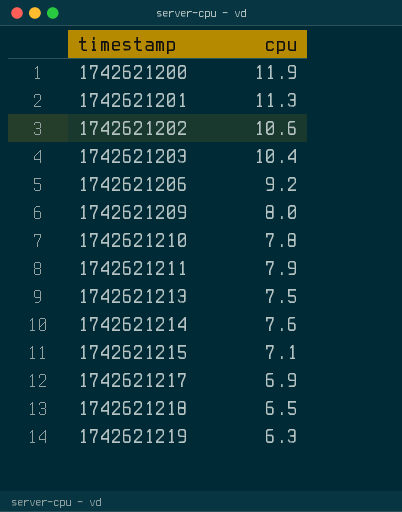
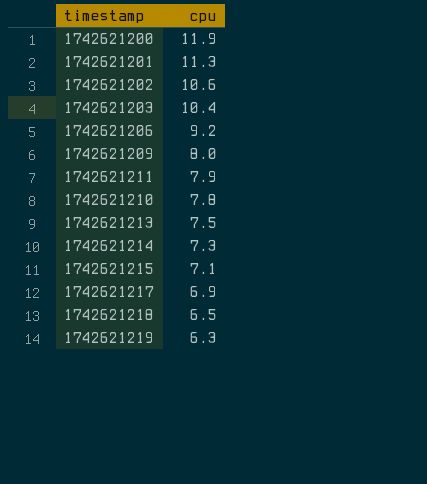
row order: timestamp ascending -> cpu descending
1742621214 | cpu: 7.6 -> 7.3

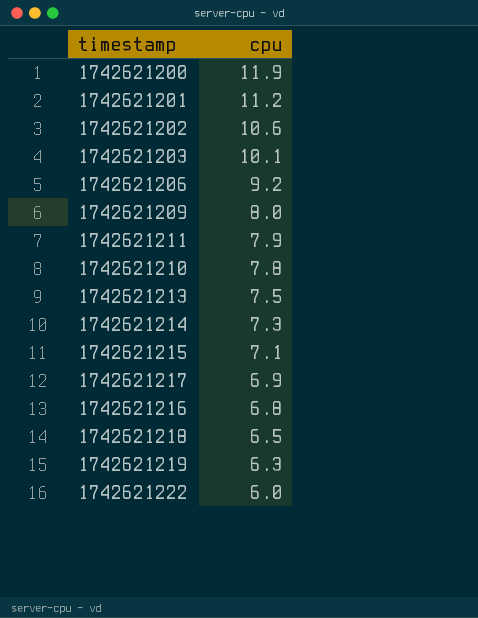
1742621201 | cpu: 11.3 -> 11.2
1742621203 | cpu: 10.4 -> 10.1
row 1742621216: none -> 6.8
row 1742621222: none -> 6.0

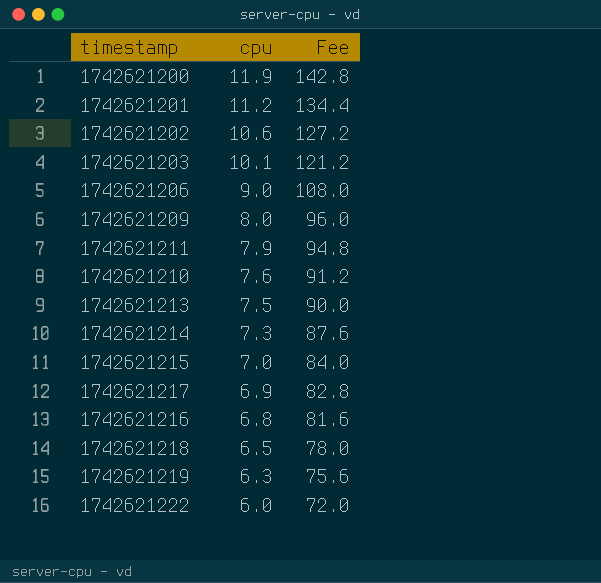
column Fee | formula: none -> [cpu] * 12
1742621206 | cpu: 9.2 -> 9.0
1742621210 | cpu: 7.8 -> 7.6
1742621215 | cpu: 7.1 -> 7.0

